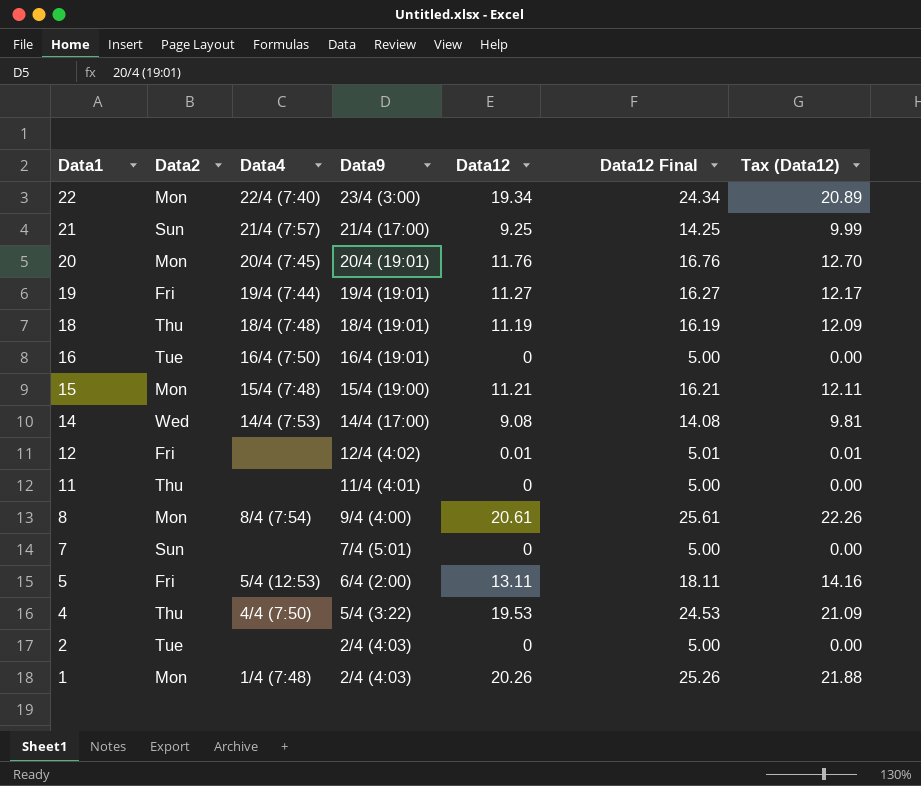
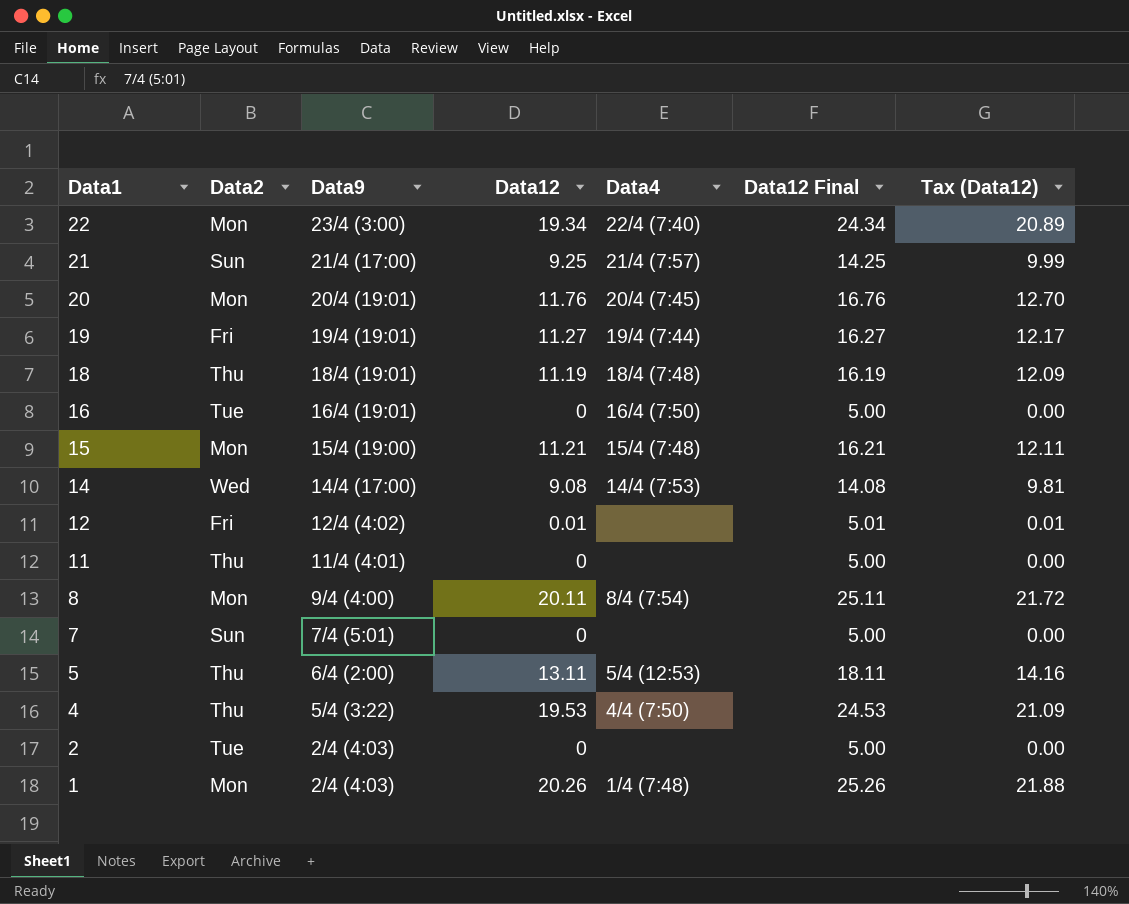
column Data4 | position: 3 -> 5
8 | Data12: 20.61 -> 20.11
8 | Data12 Final: 25.61 -> 25.11
8 | Tax (Data12): 22.26 -> 21.72
5 | Data2: Fri -> Thu

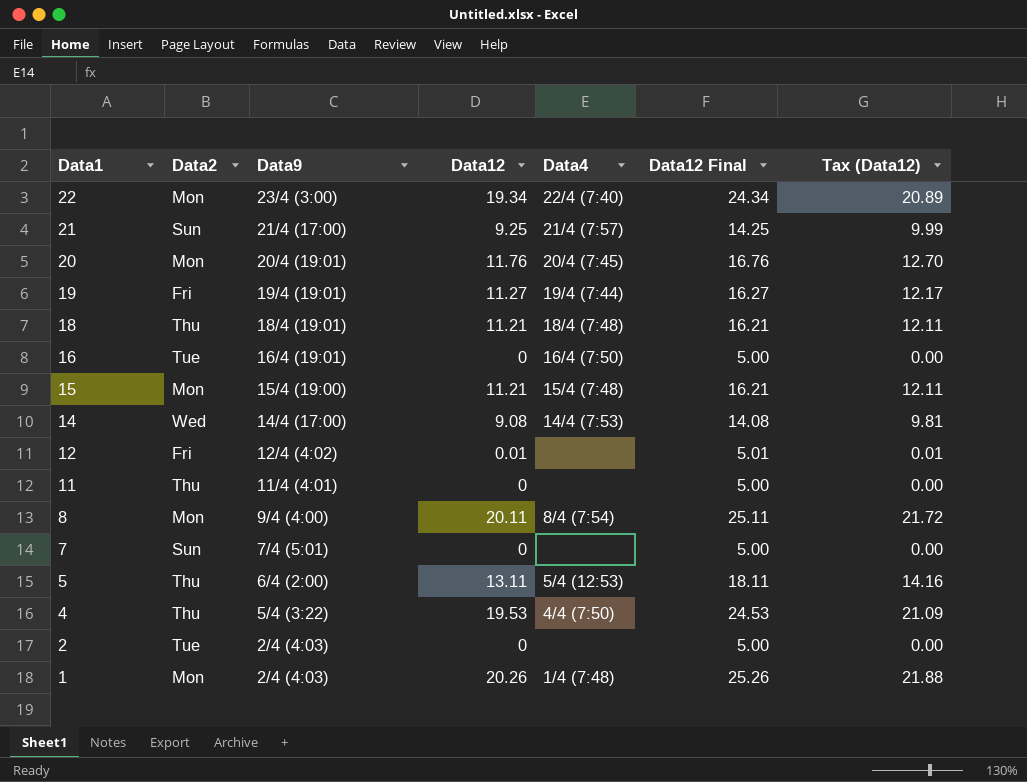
18 | Data12: 11.19 -> 11.21
18 | Data12 Final: 16.19 -> 16.21
18 | Tax (Data12): 12.09 -> 12.11

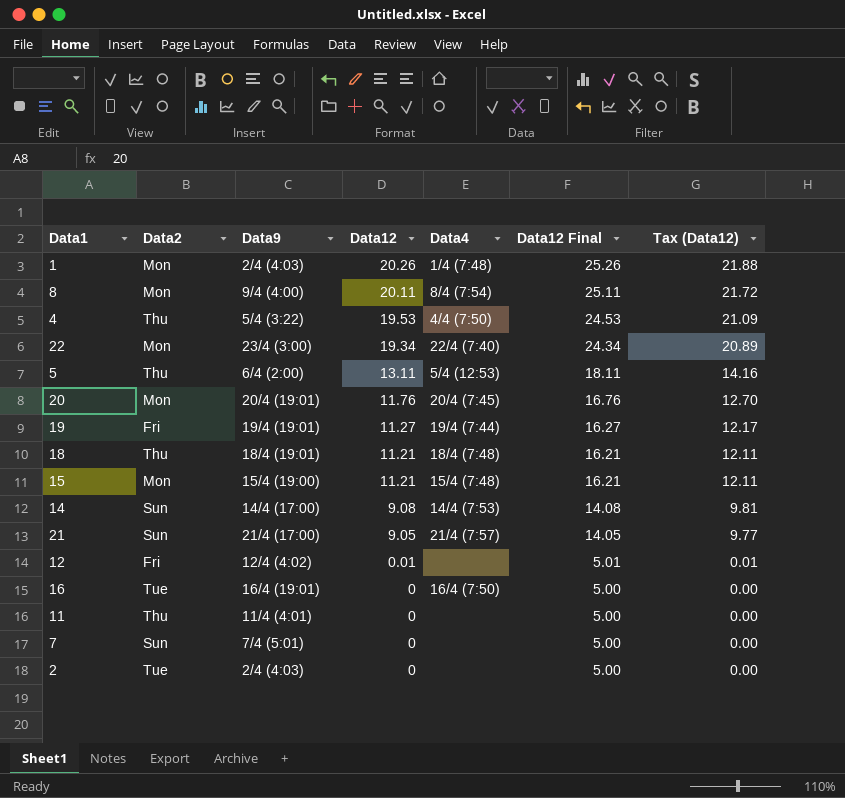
row order: Data1 descending -> Data12 descending
14 | Data2: Wed -> Sun
21 | Data12: 9.25 -> 9.05
21 | Data12 Final: 14.25 -> 14.05
21 | Tax (Data12): 9.99 -> 9.77

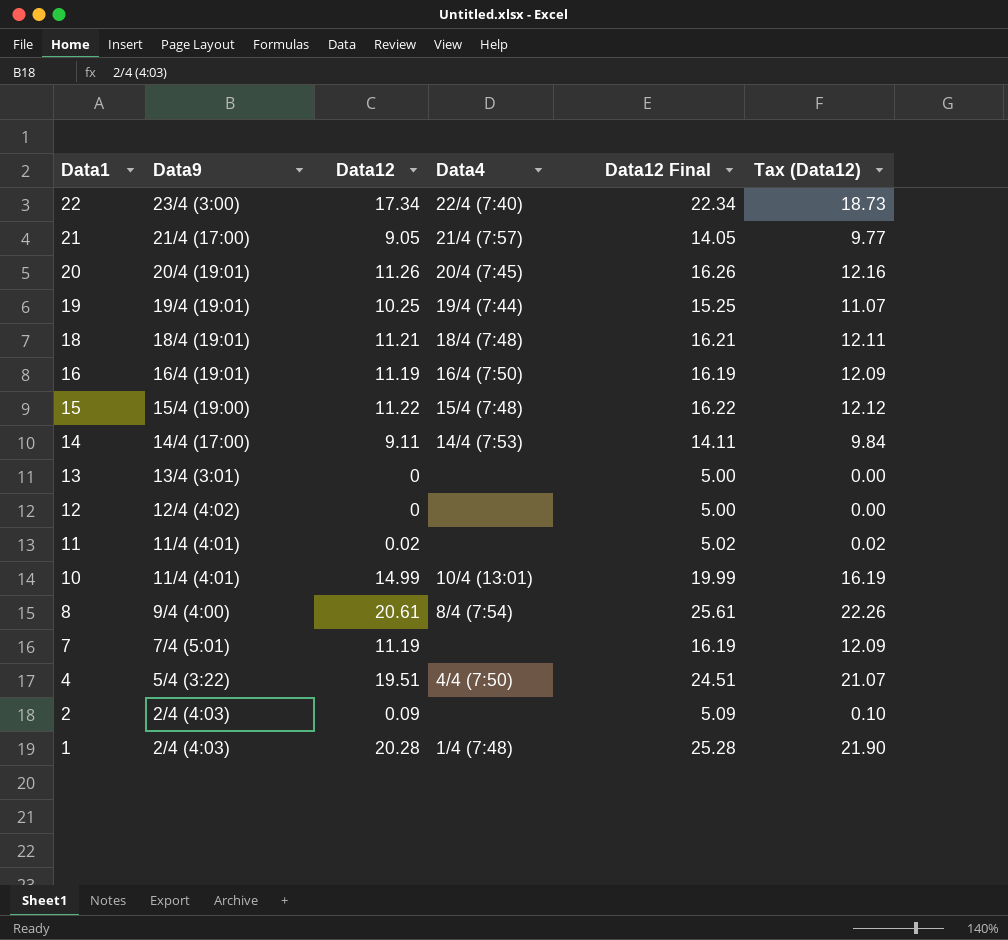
row order: Data12 descending -> Data1 descending
column Data2 | position: 2 -> none
row 5: Thu | 6/4 (2:00) | 13.11 | 5/4 (12:53) | 18.11 | 14.16 -> none
22 | Data12: 19.34 -> 17.34
22 | Data12 Final: 24.34 -> 22.34
22 | Tax (Data12): 20.89 -> 18.73
20 | Data12: 11.76 -> 11.26
20 | Data12 Final: 16.76 -> 16.26
20 | Tax (Data12): 12.70 -> 12.16
19 | Data12: 11.27 -> 10.25
19 | Data12 Final: 16.27 -> 15.25
19 | Tax (Data12): 12.17 -> 11.07
16 | Data12: 0 -> 11.19
16 | Data12 Final: 5.00 -> 16.19
16 | Tax (Data12): 0.00 -> 12.09
15 | Data12: 11.21 -> 11.22
15 | Data12 Final: 16.21 -> 16.22
15 | Tax (Data12): 12.11 -> 12.12
14 | Data12: 9.08 -> 9.11
14 | Data12 Final: 14.08 -> 14.11
14 | Tax (Data12): 9.81 -> 9.84
row 13: none -> 13/4 (3:01) | 0 | none | 5.00 | 0.00
12 | Data12: 0.01 -> 0
12 | Data12 Final: 5.01 -> 5.00
12 | Tax (Data12): 0.01 -> 0.00
11 | Data12: 0 -> 0.02
11 | Data12 Final: 5.00 -> 5.02
11 | Tax (Data12): 0.00 -> 0.02
row 10: none -> 11/4 (4:01) | 14.99 | 10/4 (13:01) | 19.99 | 16.19
8 | Data12: 20.11 -> 20.61
8 | Data12 Final: 25.11 -> 25.61
8 | Tax (Data12): 21.72 -> 22.26
7 | Data12: 0 -> 11.19
7 | Data12 Final: 5.00 -> 16.19
7 | Tax (Data12): 0.00 -> 12.09
4 | Data12: 19.53 -> 19.51
4 | Data12 Final: 24.53 -> 24.51
4 | Tax (Data12): 21.09 -> 21.07
2 | Data12: 0 -> 0.09
2 | Data12 Final: 5.00 -> 5.09
2 | Tax (Data12): 0.00 -> 0.10
1 | Data12: 20.26 -> 20.28
1 | Data12 Final: 25.26 -> 25.28
1 | Tax (Data12): 21.88 -> 21.90

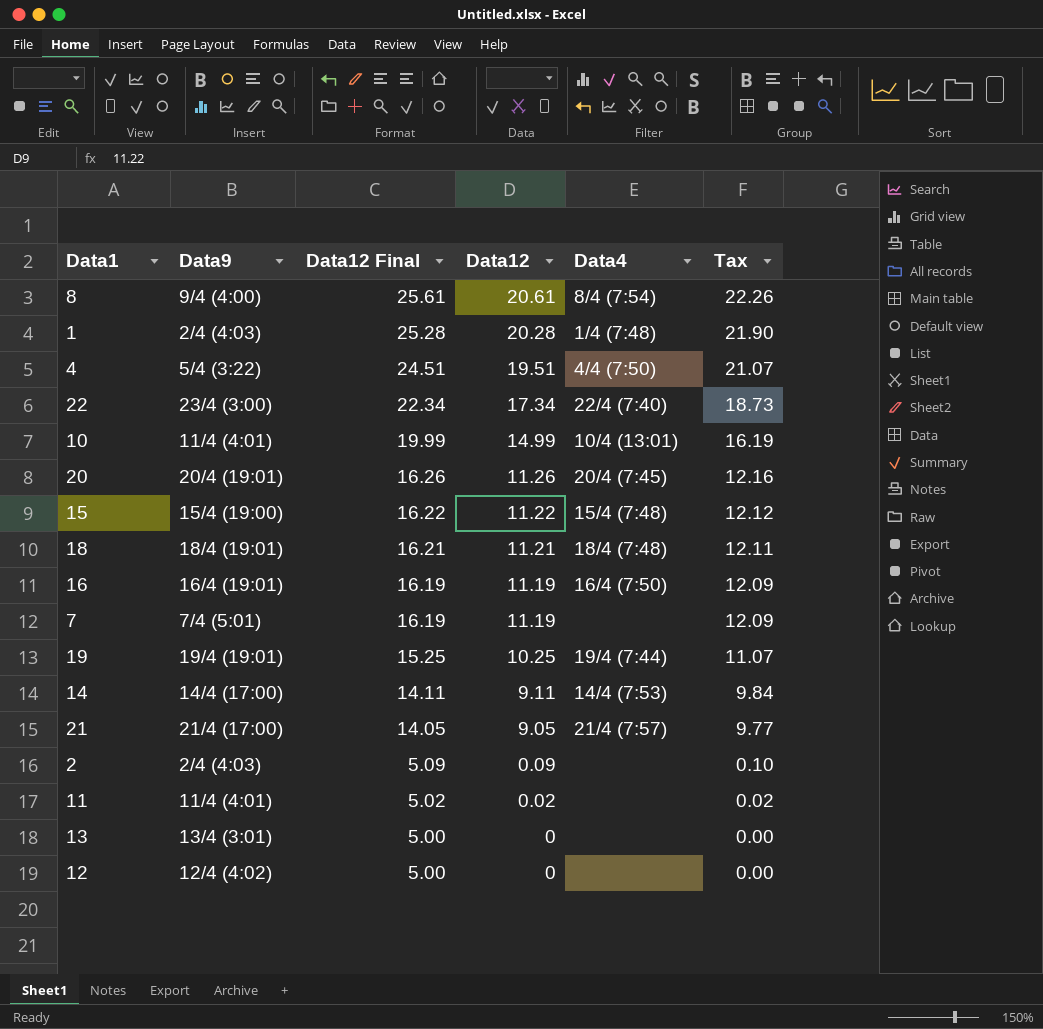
row order: Data1 descending -> Data12 Final descending
column Data12 Final | position: 5 -> 3
column name: Tax (Data12) -> Tax

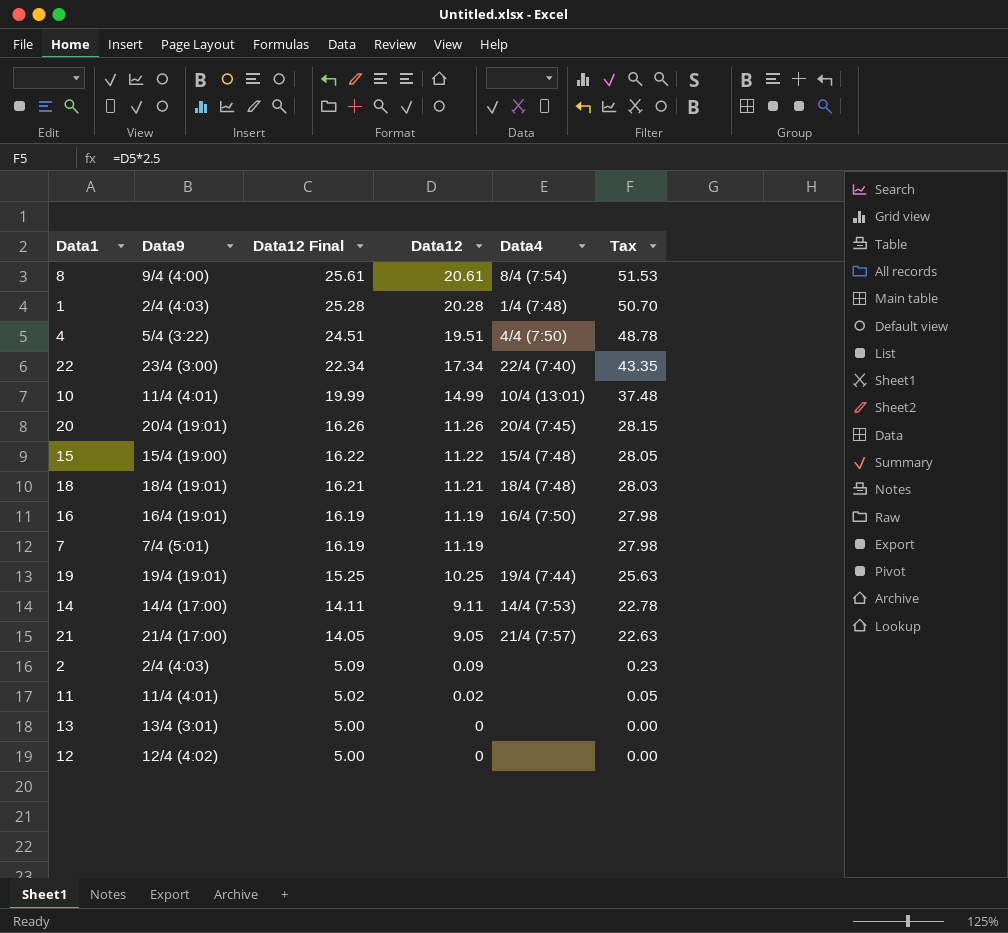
column Tax | formula: [Data12] * 1.08 -> [Data12] * 2.5

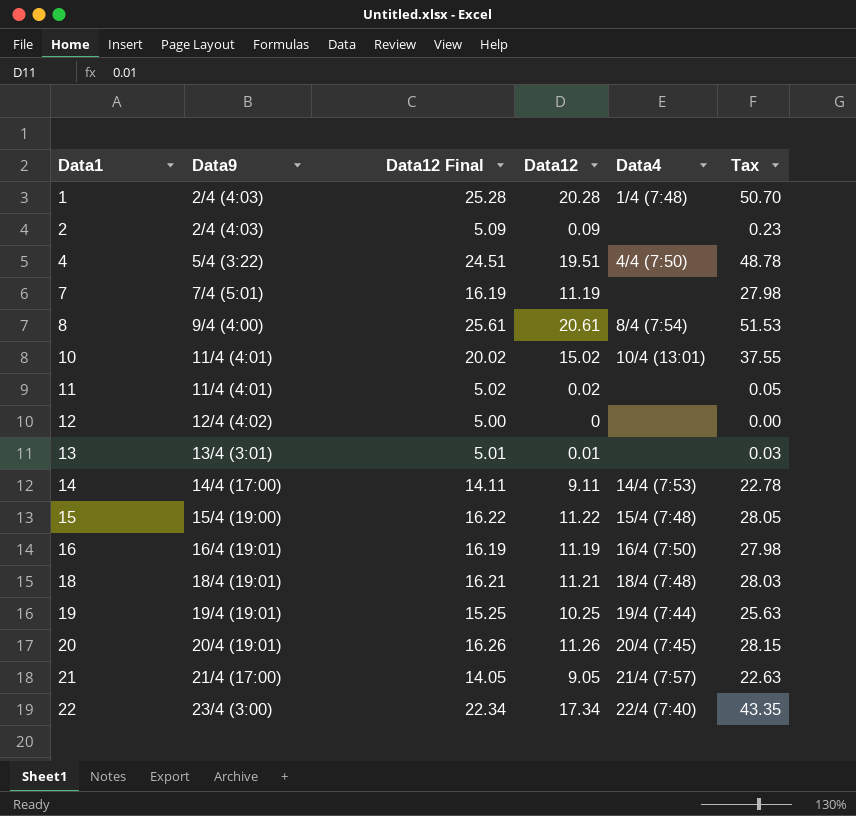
row order: Data12 Final descending -> Data1 ascending
10 | Data12 Final: 19.99 -> 20.02
10 | Data12: 14.99 -> 15.02
10 | Tax: 37.48 -> 37.55
13 | Data12 Final: 5.00 -> 5.01
13 | Data12: 0 -> 0.01
13 | Tax: 0.00 -> 0.03

